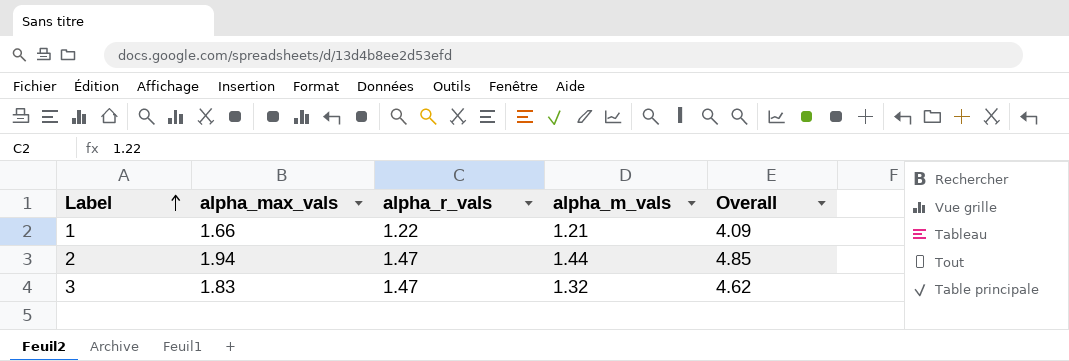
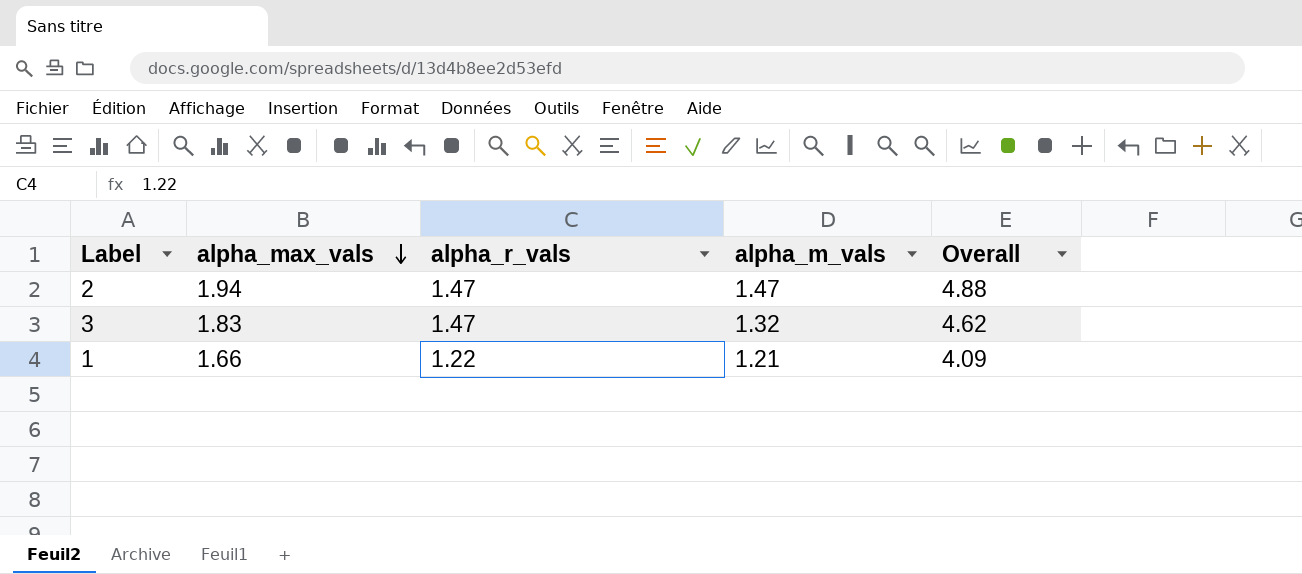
row order: Label ascending -> alpha_max_vals descending
2 | alpha_m_vals: 1.44 -> 1.47
2 | Overall: 4.85 -> 4.88

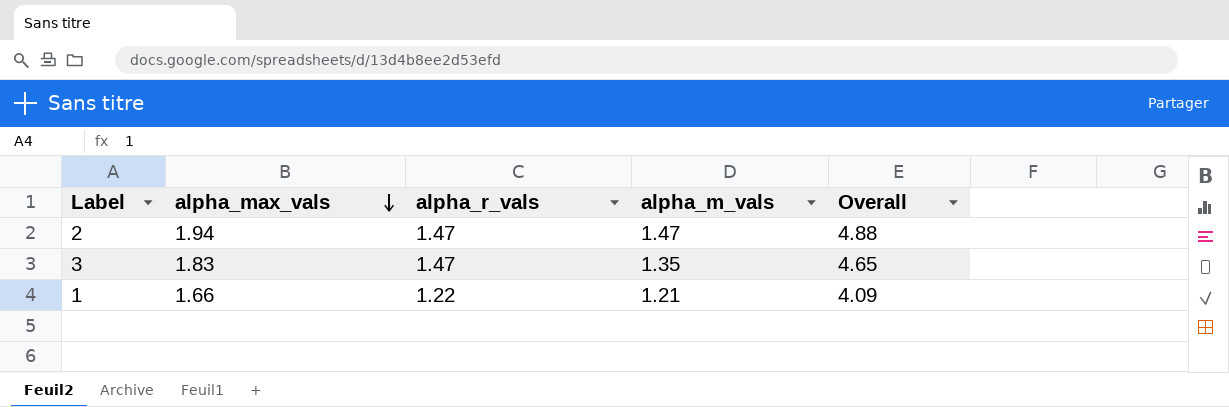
3 | alpha_m_vals: 1.32 -> 1.35
3 | Overall: 4.62 -> 4.65

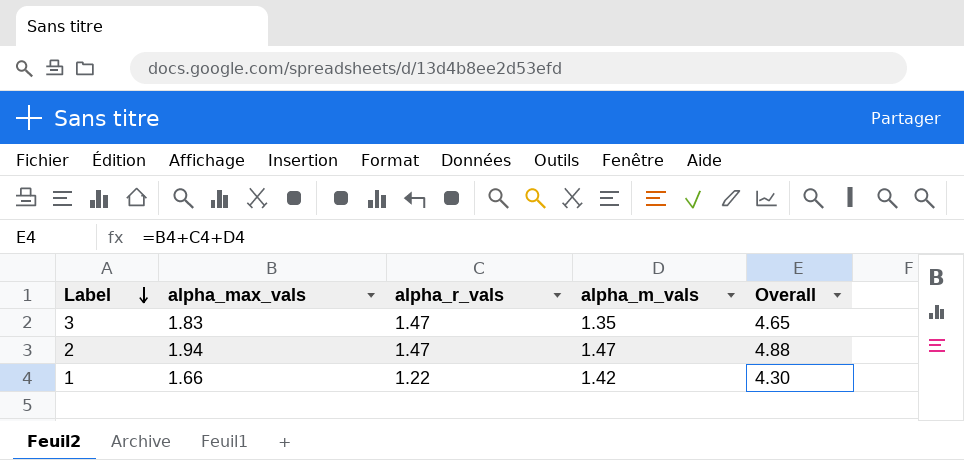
row order: alpha_max_vals descending -> Label descending
1 | alpha_m_vals: 1.21 -> 1.42
1 | Overall: 4.09 -> 4.30

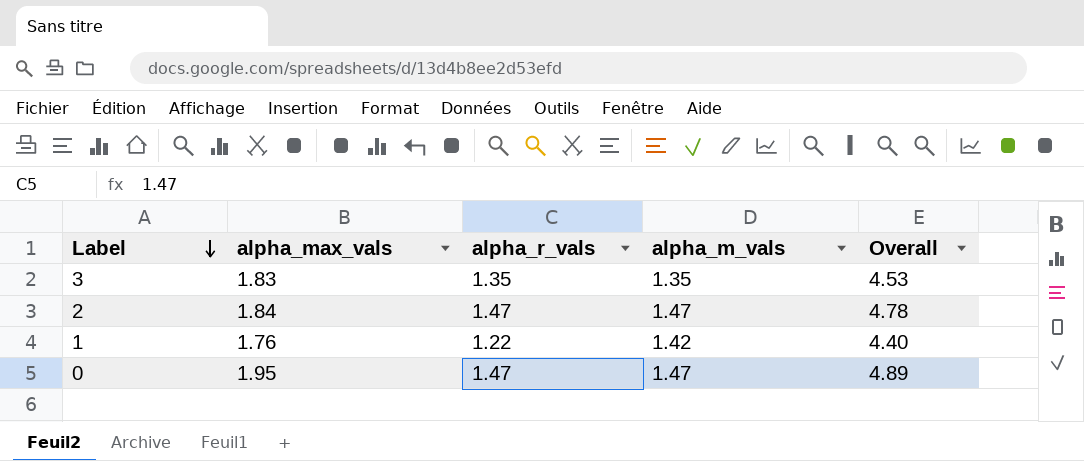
3 | alpha_r_vals: 1.47 -> 1.35
3 | Overall: 4.65 -> 4.53
2 | alpha_max_vals: 1.94 -> 1.84
2 | Overall: 4.88 -> 4.78
1 | alpha_max_vals: 1.66 -> 1.76
1 | Overall: 4.30 -> 4.40
row 0: none -> 1.95 | 1.47 | 1.47 | 4.89

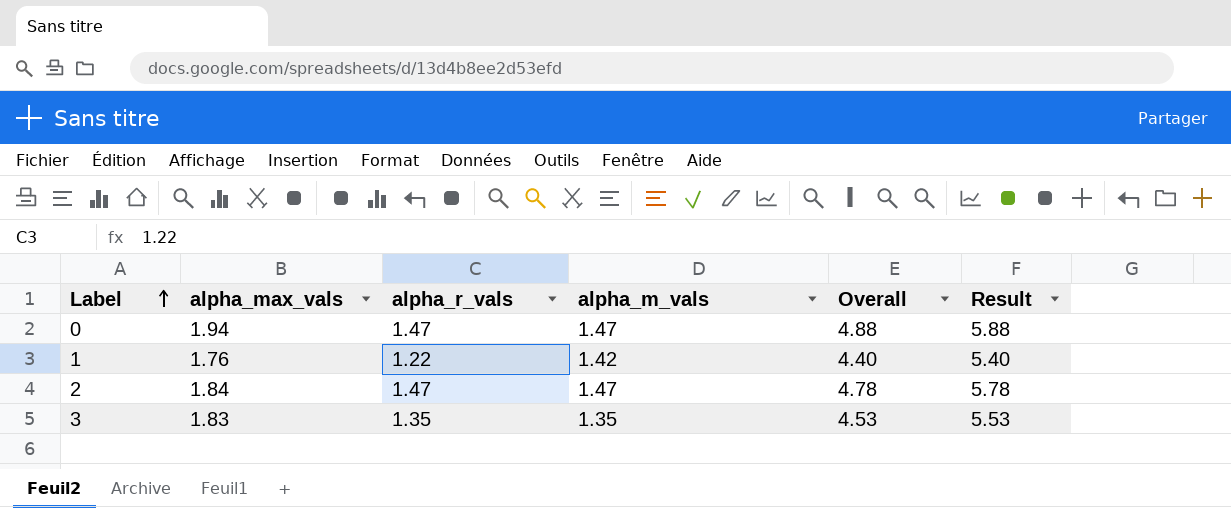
row order: Label descending -> Label ascending
column Result | formula: none -> [Overall] + 1
0 | alpha_max_vals: 1.95 -> 1.94
0 | Overall: 4.89 -> 4.88

